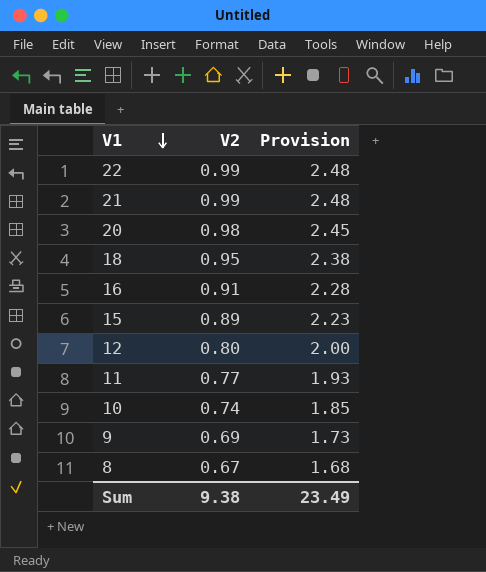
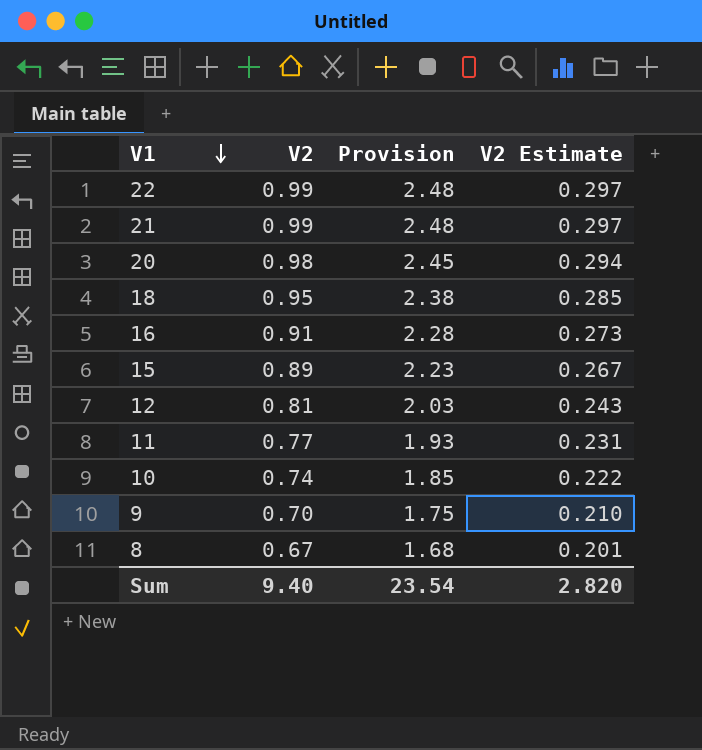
column V2 Estimate | formula: none -> [V2] * 0.3
12 | V2: 0.80 -> 0.81
12 | Provision: 2.00 -> 2.03
9 | V2: 0.69 -> 0.70
9 | Provision: 1.73 -> 1.75
Sum | V2: 9.38 -> 9.40
Sum | Provision: 23.49 -> 23.54

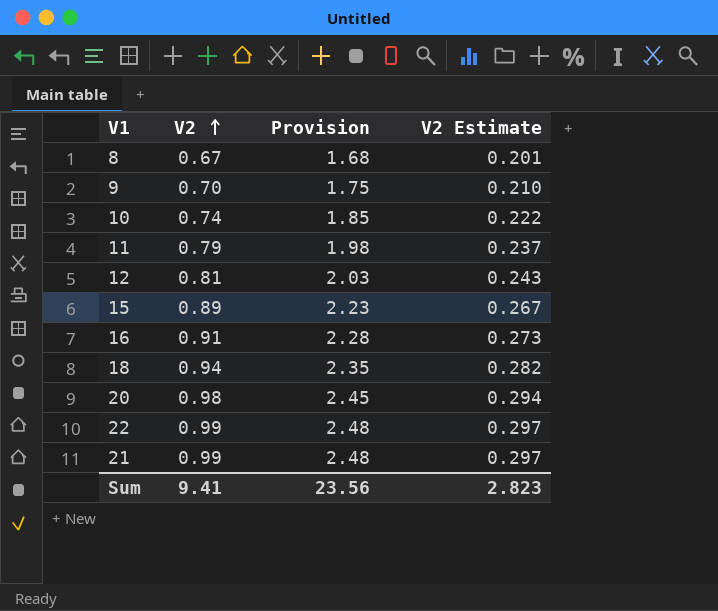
row order: V1 descending -> V2 ascending
11 | V2: 0.77 -> 0.79
11 | Provision: 1.93 -> 1.98
11 | V2 Estimate: 0.231 -> 0.237
18 | V2: 0.95 -> 0.94
18 | Provision: 2.38 -> 2.35
18 | V2 Estimate: 0.285 -> 0.282
Sum | V2: 9.40 -> 9.41
Sum | Provision: 23.54 -> 23.56
Sum | V2 Estimate: 2.820 -> 2.823

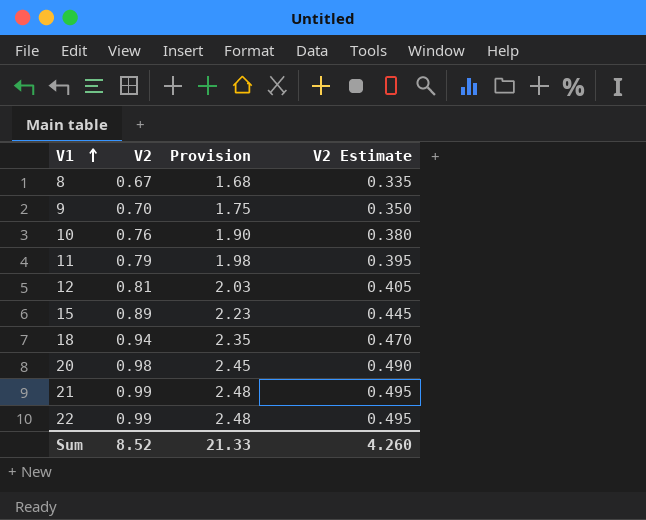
row order: V2 ascending -> V1 ascending
column V2 Estimate | formula: [V2] * 0.3 -> [V2] * 0.5
row 16: 0.91 | 2.28 | 0.273 -> none
10 | V2: 0.74 -> 0.76
10 | Provision: 1.85 -> 1.90
Sum | V2: 9.41 -> 8.52
Sum | Provision: 23.56 -> 21.33
Sum | V2 Estimate: 2.823 -> 4.260

